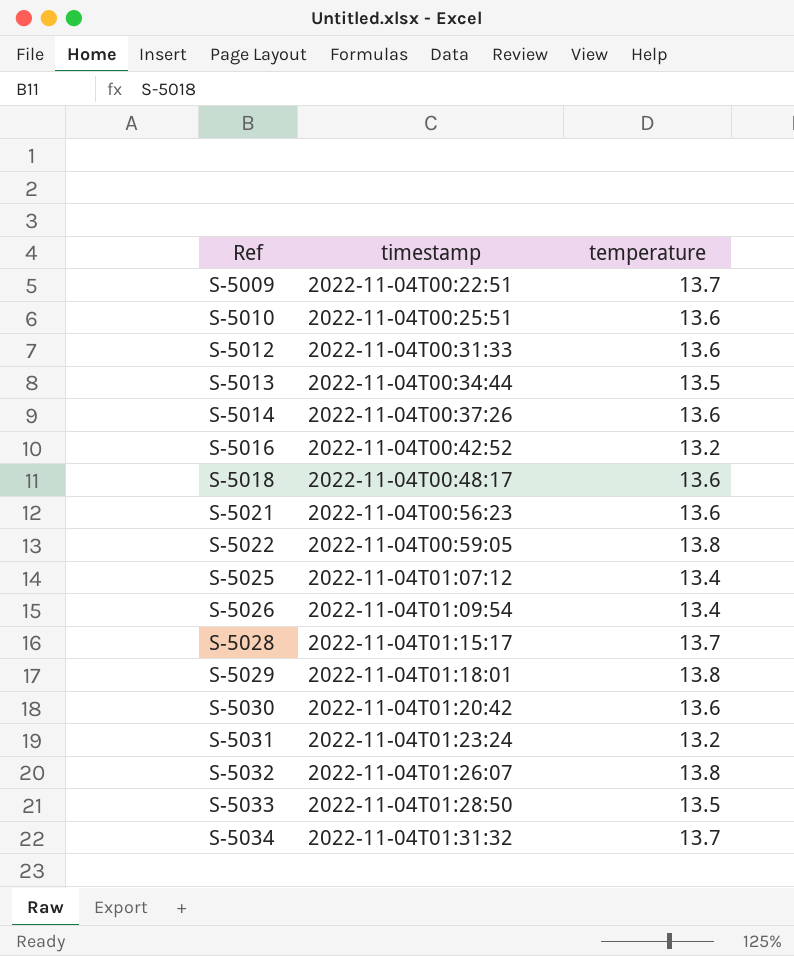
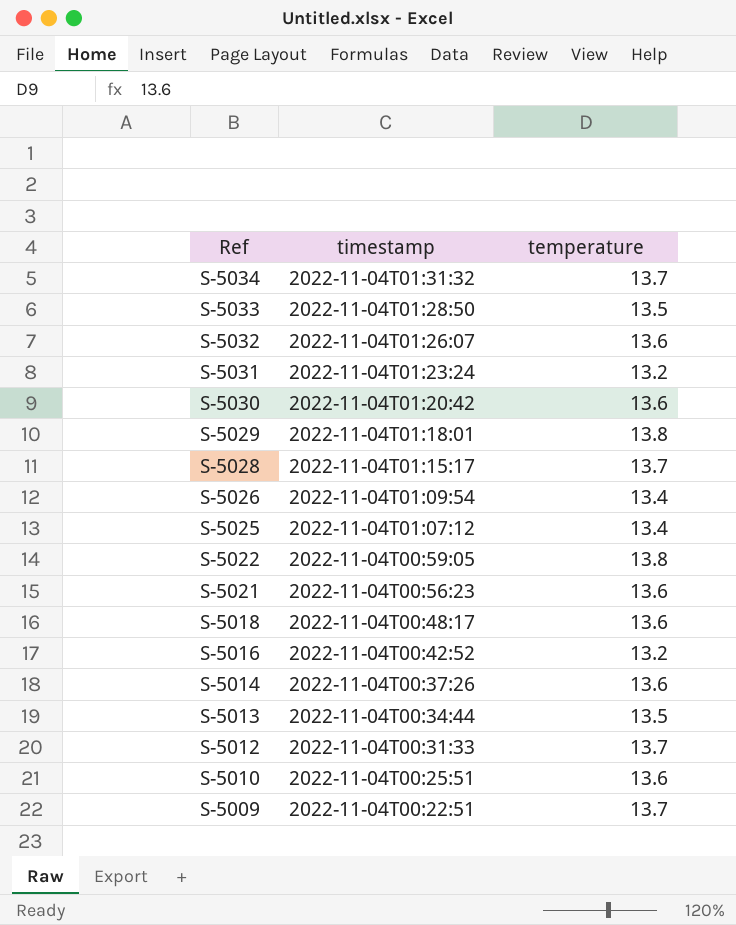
row order: Ref ascending -> Ref descending
S-5032 | temperature: 13.8 -> 13.6
S-5012 | temperature: 13.6 -> 13.7

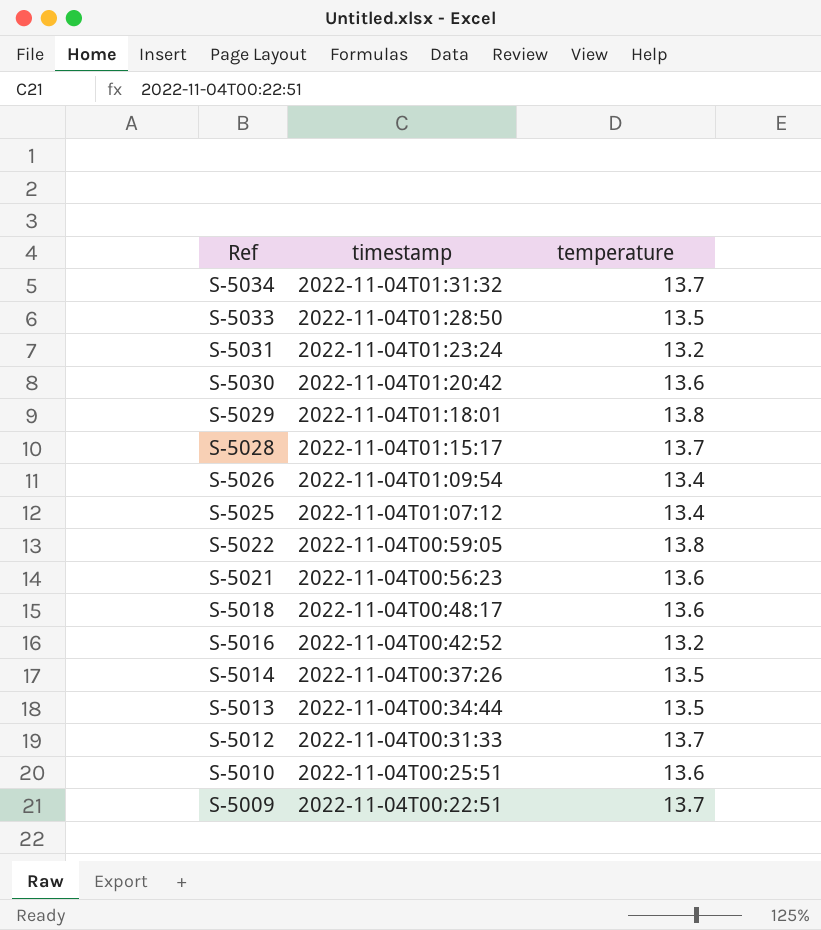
row S-5032: 2022-11-04T01:26:07 | 13.6 -> none
S-5014 | temperature: 13.6 -> 13.5

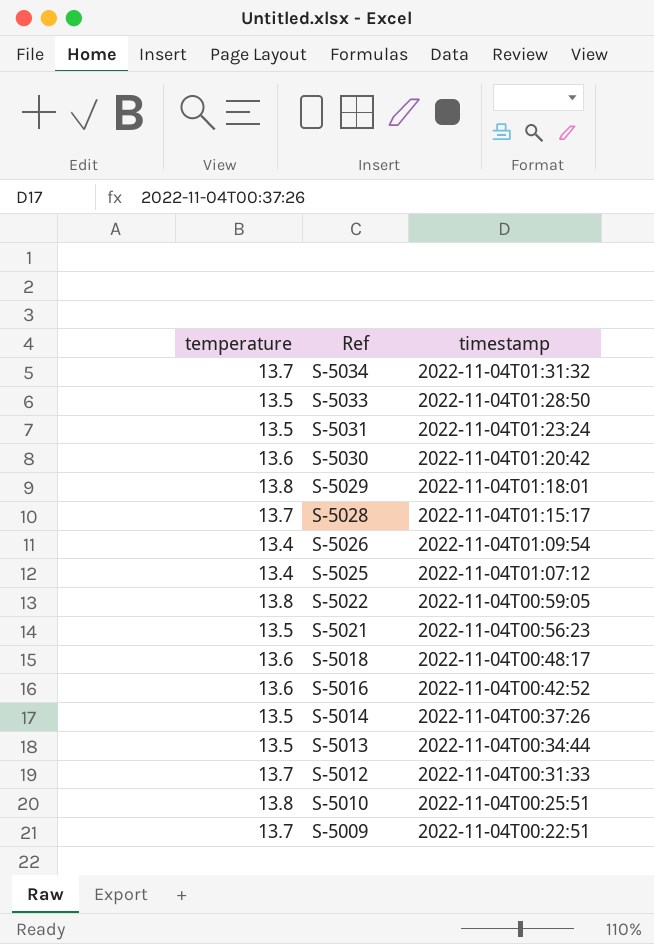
column temperature | position: 3 -> 1
S-5031 | temperature: 13.2 -> 13.5
S-5021 | temperature: 13.6 -> 13.5
S-5016 | temperature: 13.2 -> 13.6
S-5010 | temperature: 13.6 -> 13.8

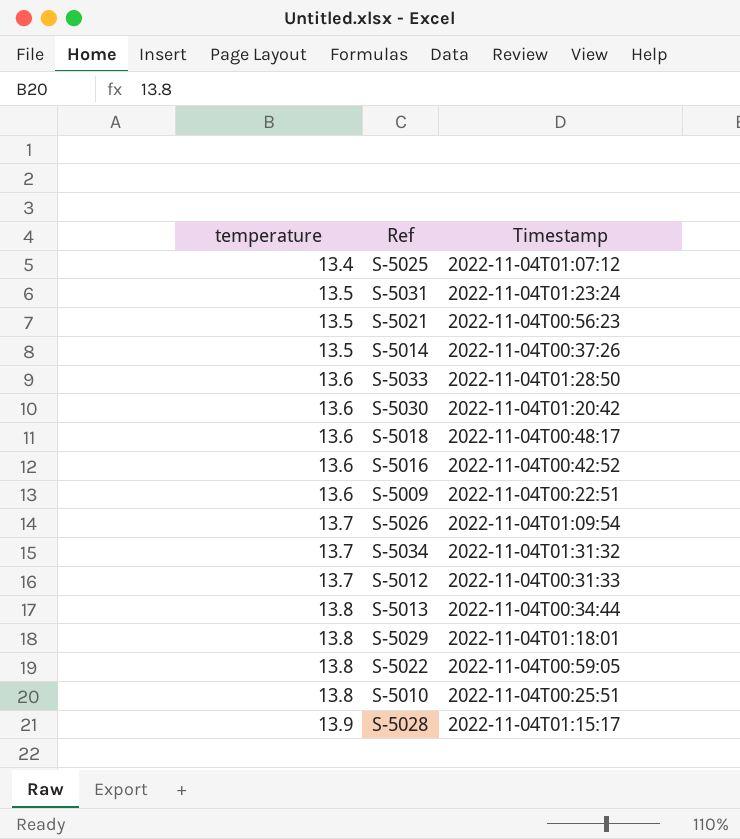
row order: Ref descending -> temperature ascending
column name: timestamp -> Timestamp
S-5033 | temperature: 13.5 -> 13.6
S-5009 | temperature: 13.7 -> 13.6
S-5026 | temperature: 13.4 -> 13.7
S-5013 | temperature: 13.5 -> 13.8
S-5028 | temperature: 13.7 -> 13.9

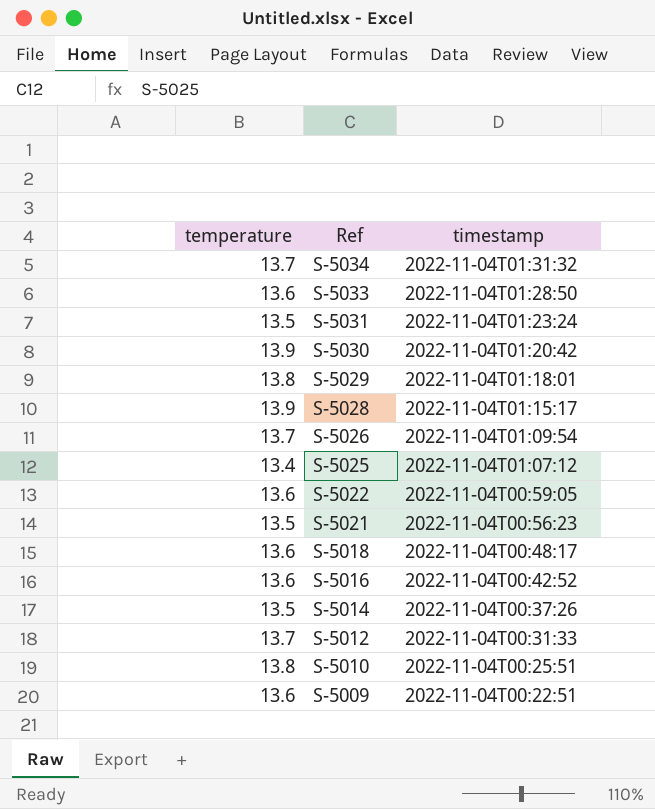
row order: temperature ascending -> Ref descending
column name: Timestamp -> timestamp
row S-5013: 13.8 | 2022-11-04T00:34:44 -> none
S-5030 | temperature: 13.6 -> 13.9
S-5022 | temperature: 13.8 -> 13.6

